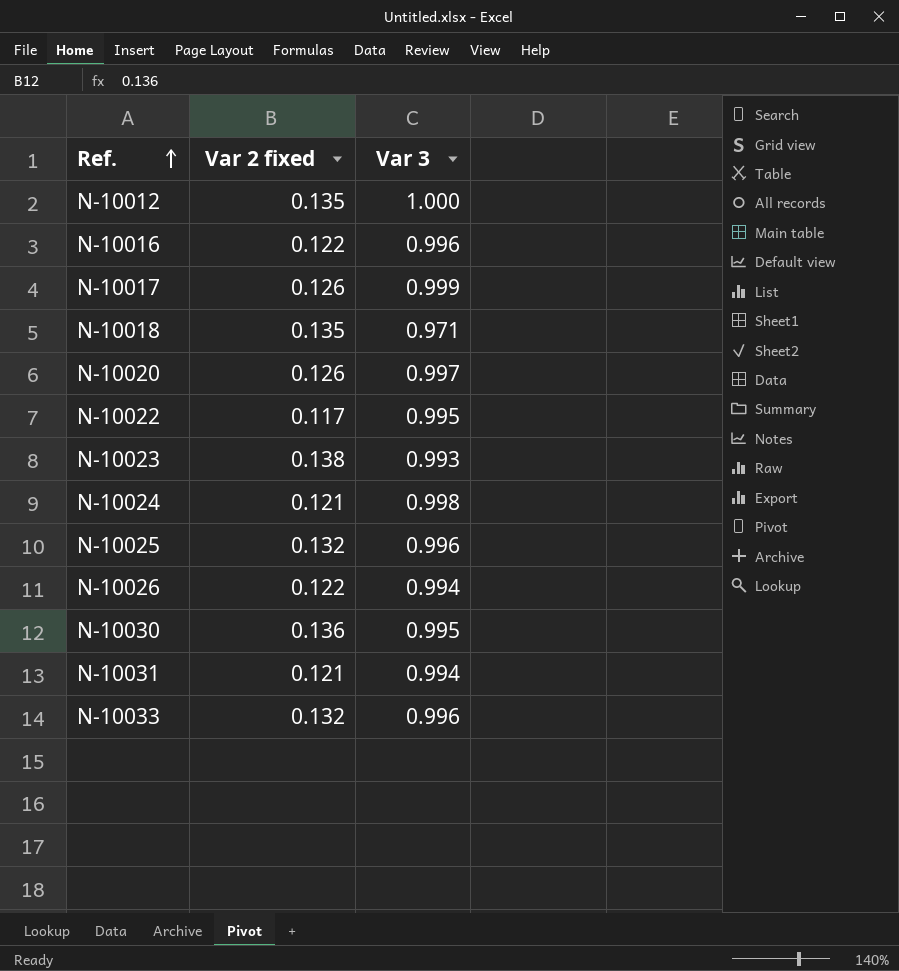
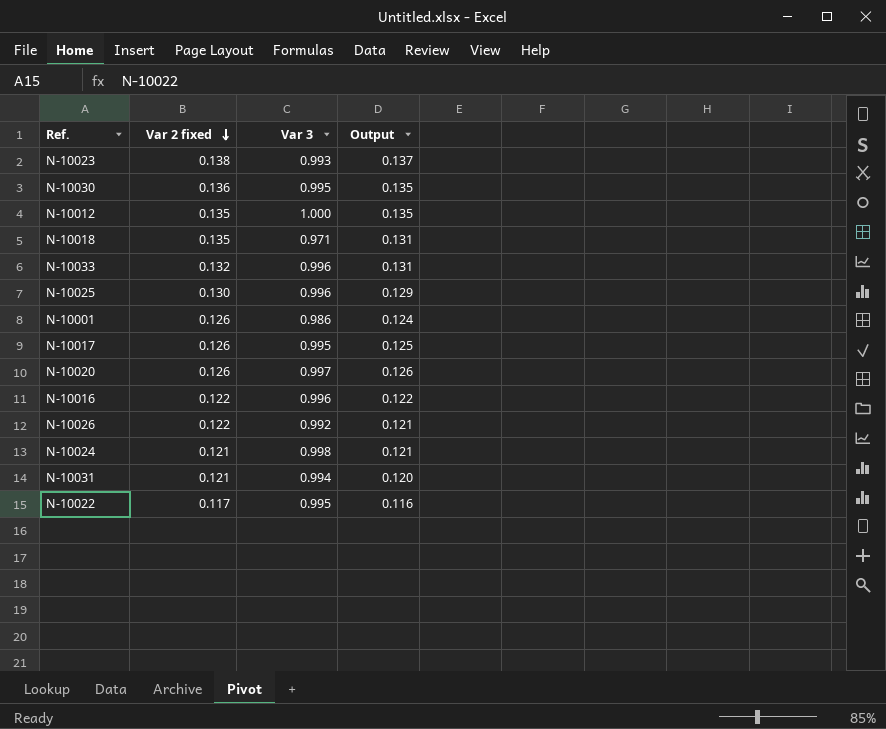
row order: Ref. ascending -> Var 2 fixed descending
column Output | formula: none -> [Var 2 fixed] * [Var 3]
N-10025 | Var 2 fixed: 0.132 -> 0.130
row N-10001: none -> 0.126 | 0.986 | 0.124
N-10017 | Var 3: 0.999 -> 0.995
N-10026 | Var 3: 0.994 -> 0.992

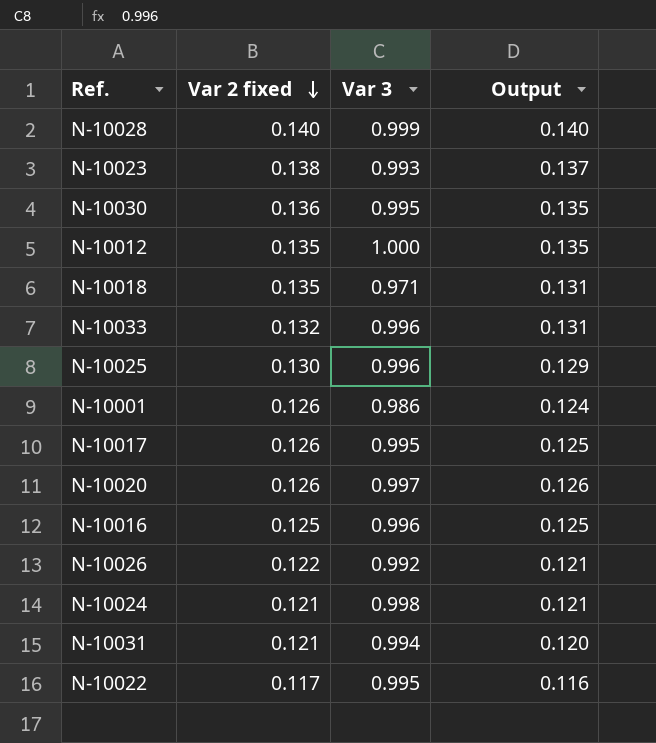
row N-10028: none -> 0.140 | 0.999 | 0.140
N-10016 | Var 2 fixed: 0.122 -> 0.125
N-10016 | Output: 0.122 -> 0.125

